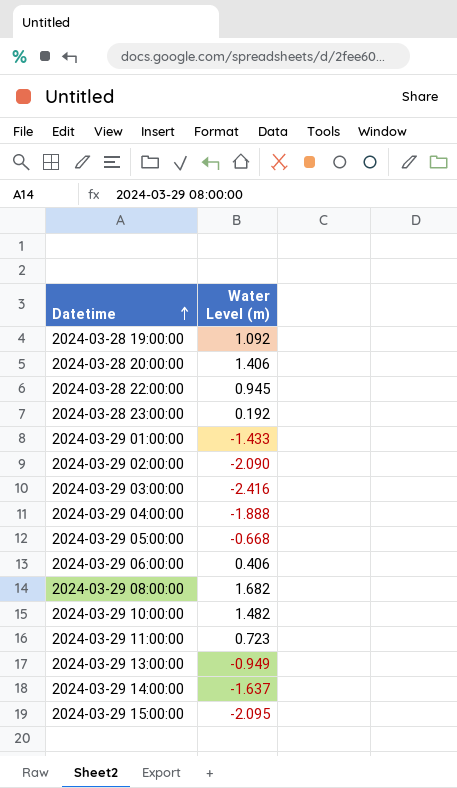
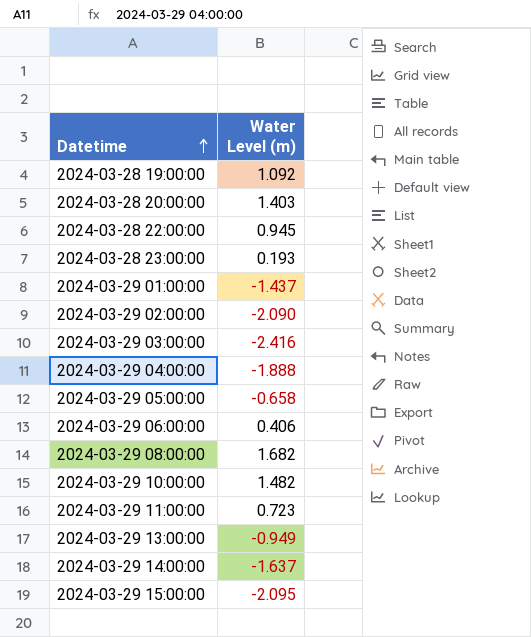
2024-03-28 20:00:00 | Water Level (m): 1.406 -> 1.403
2024-03-28 23:00:00 | Water Level (m): 0.192 -> 0.193
2024-03-29 01:00:00 | Water Level (m): -1.433 -> -1.437
2024-03-29 05:00:00 | Water Level (m): -0.668 -> -0.658

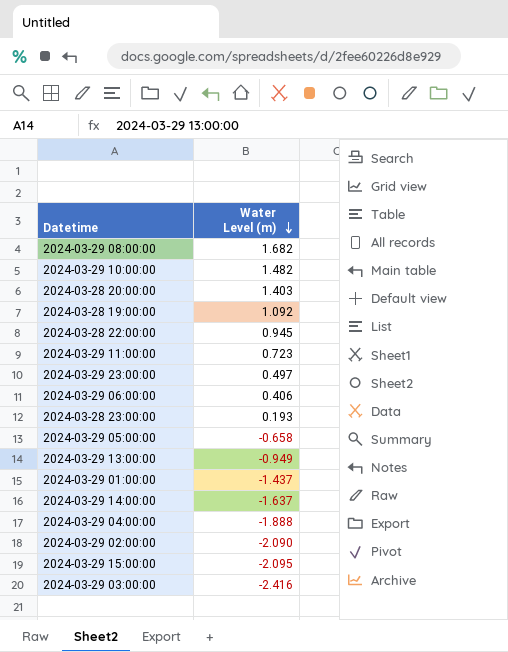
row order: Datetime ascending -> Water Level (m) descending
row 2024-03-29 23:00:00: none -> 0.497

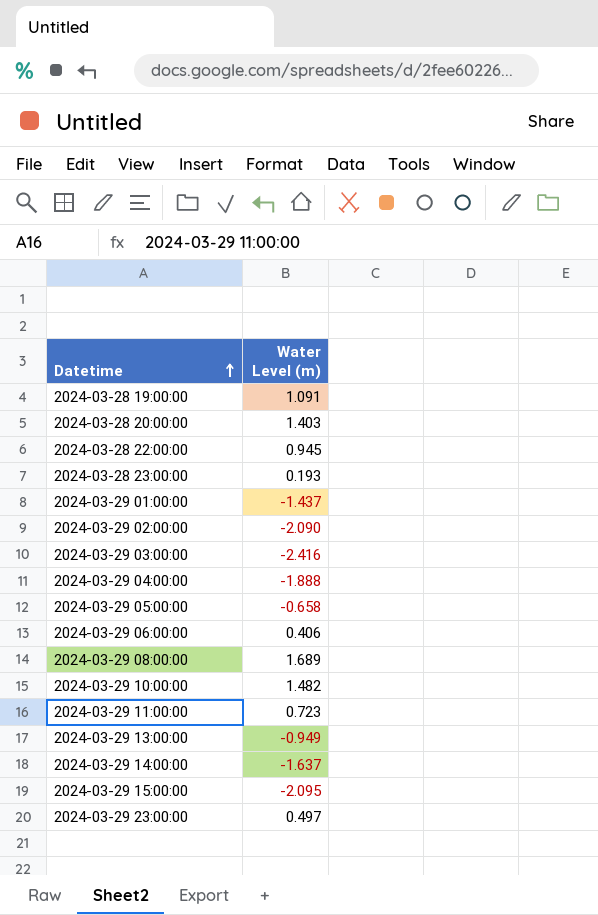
row order: Water Level (m) descending -> Datetime ascending
2024-03-28 19:00:00 | Water Level (m): 1.092 -> 1.091
2024-03-29 08:00:00 | Water Level (m): 1.682 -> 1.689

